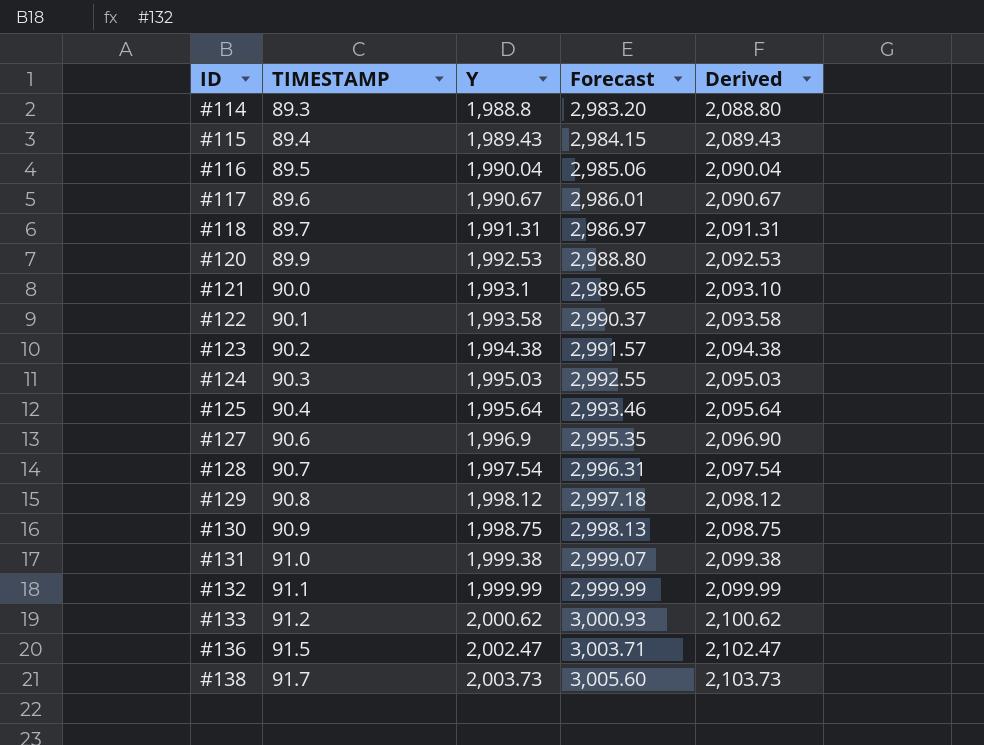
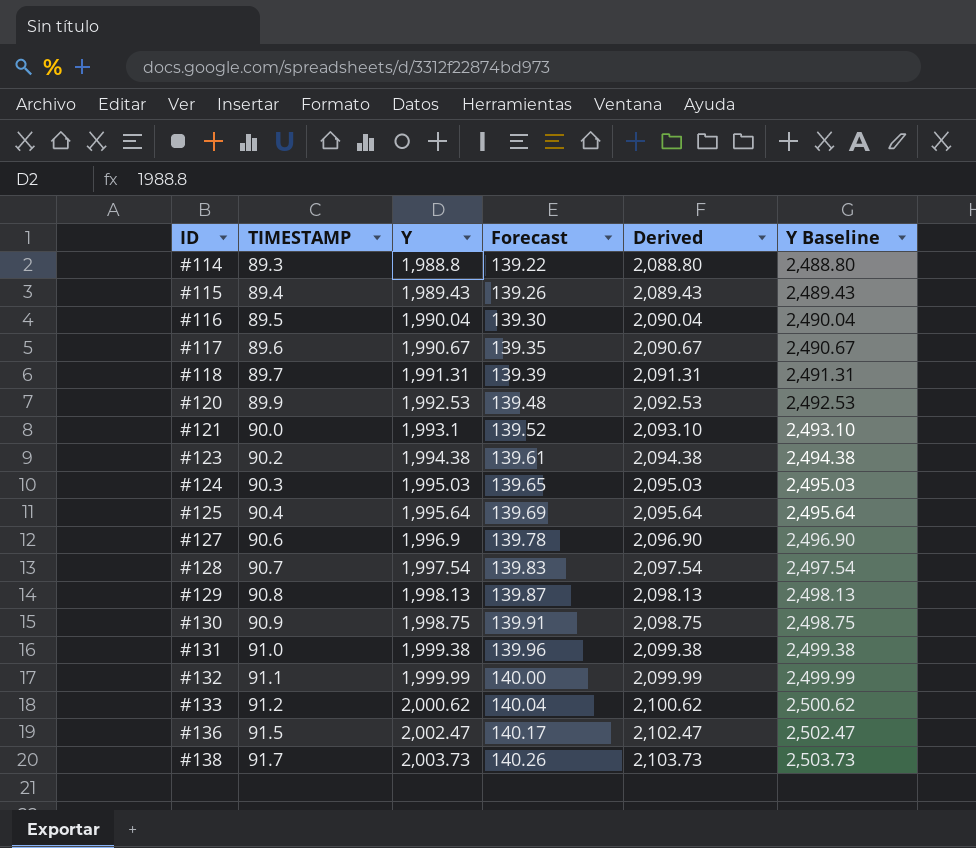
column Forecast | formula: [Y] * 1.5 -> [Y] * 0.07
column Y Baseline | formula: none -> [Y] + 500
row #122: 90.1 | 1,993.58 | 2,990.37 | 2,093.58 -> none
#129 | Y: 1,998.12 -> 1,998.13
#129 | Derived: 2,098.12 -> 2,098.13

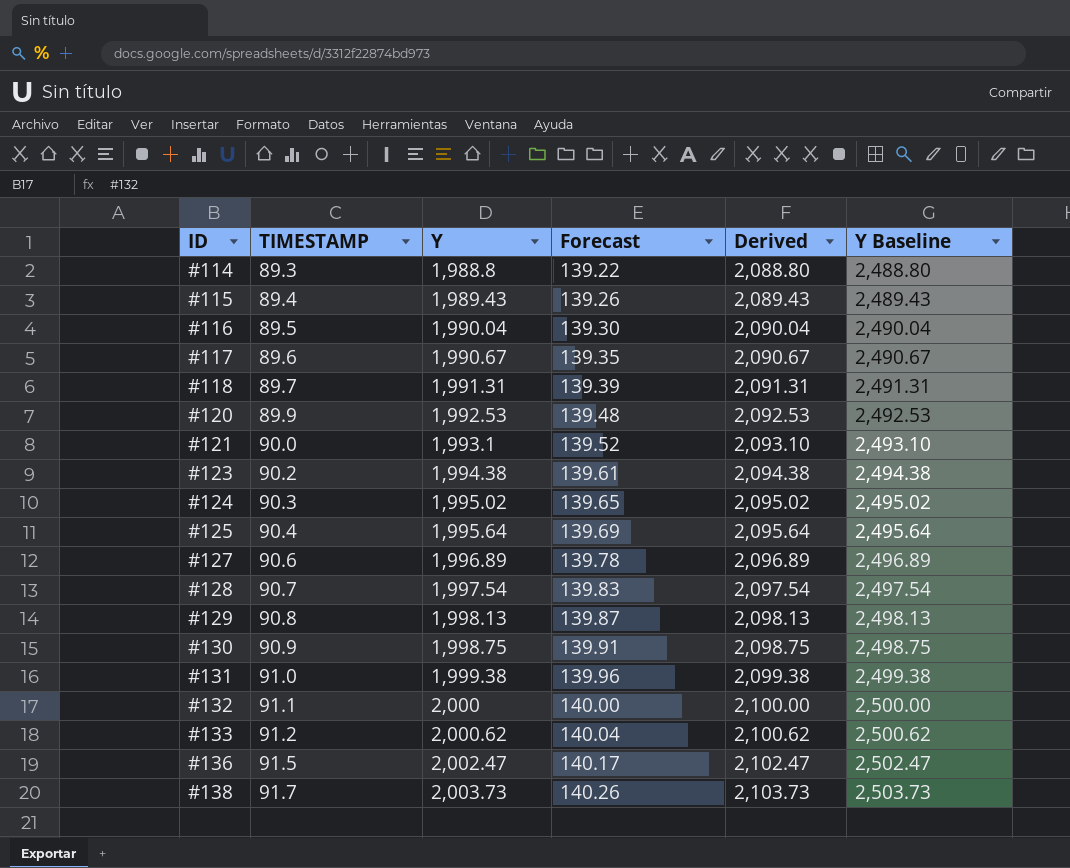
#124 | Y: 1,995.03 -> 1,995.02
#124 | Derived: 2,095.03 -> 2,095.02
#124 | Y Baseline: 2,495.03 -> 2,495.02
#127 | Y: 1,996.9 -> 1,996.89
#127 | Derived: 2,096.90 -> 2,096.89
#127 | Y Baseline: 2,496.90 -> 2,496.89
#132 | Y: 1,999.99 -> 2,000
#132 | Derived: 2,099.99 -> 2,100.00
#132 | Y Baseline: 2,499.99 -> 2,500.00

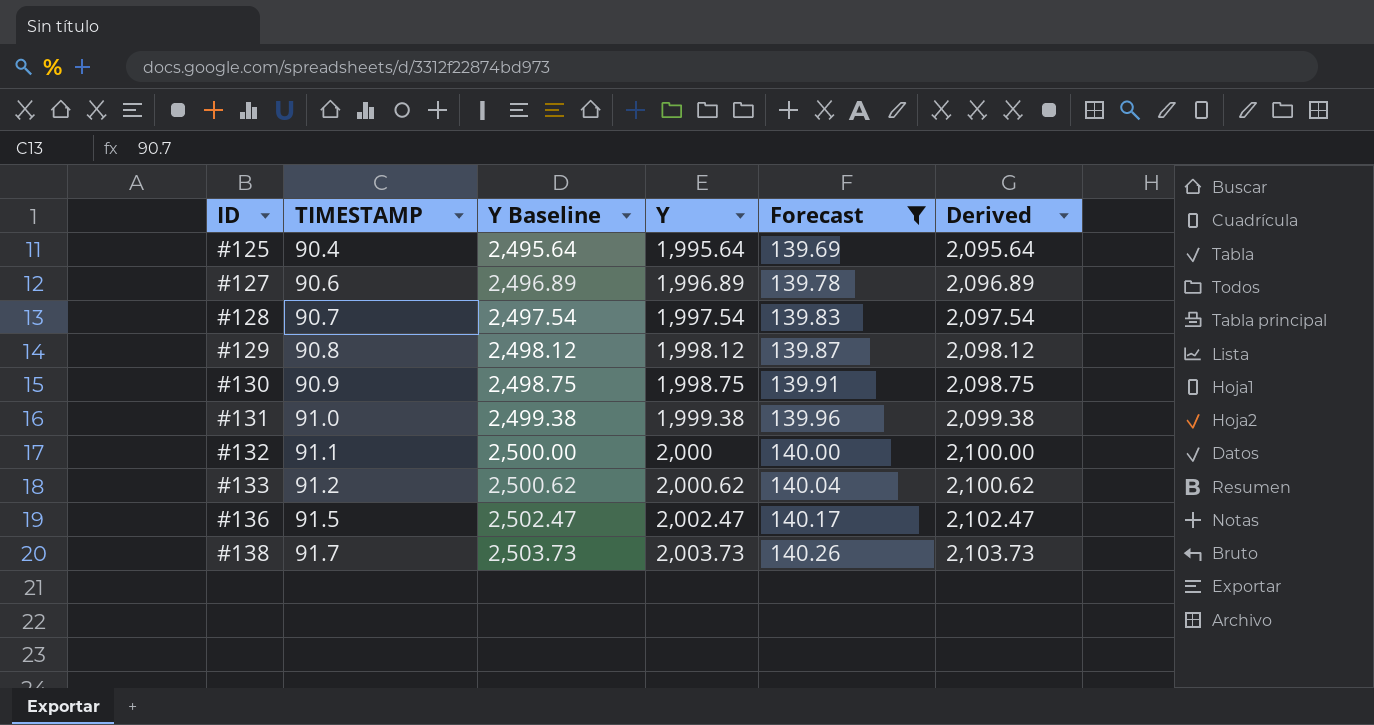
filter: none -> Forecast >= 139.69
column Y Baseline | position: 6 -> 3
#129 | Y Baseline: 2,498.13 -> 2,498.12
#129 | Y: 1,998.13 -> 1,998.12
#129 | Derived: 2,098.13 -> 2,098.12

